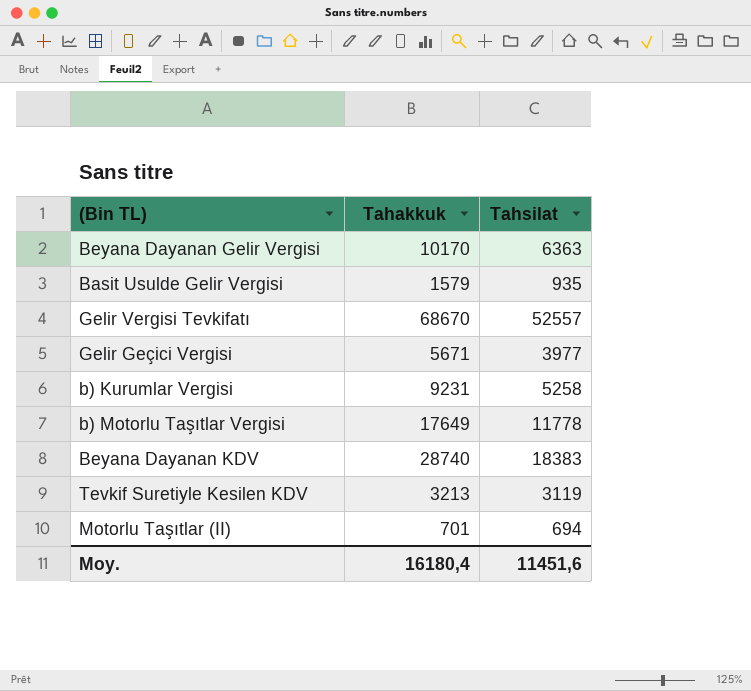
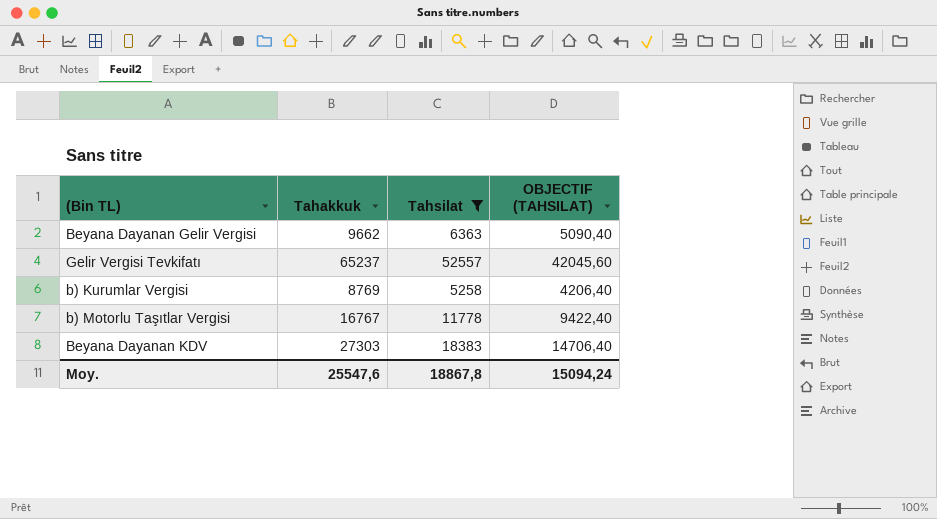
filter: none -> Tahsilat >= 5258
column OBJECTIF (TAHSILAT) | formula: none -> [Tahsilat] * 0,8
Beyana Dayanan Gelir Vergisi | Tahakkuk: 10170 -> 9662
Gelir Vergisi Tevkifatı | Tahakkuk: 68670 -> 65237
b) Kurumlar Vergisi | Tahakkuk: 9231 -> 8769
b) Motorlu Taşıtlar Vergisi | Tahakkuk: 17649 -> 16767
Beyana Dayanan KDV | Tahakkuk: 28740 -> 27303
Moy. | Tahakkuk: 16180,4 -> 25547,6
Moy. | Tahsilat: 11451,6 -> 18867,8

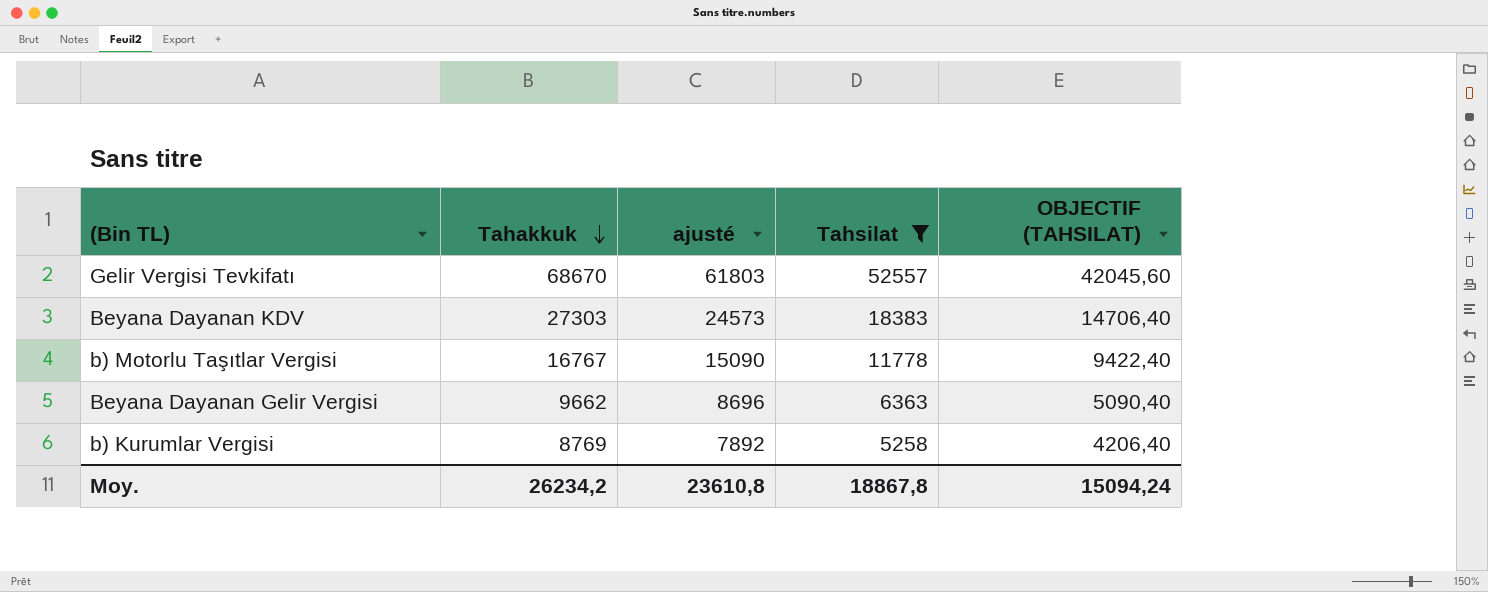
row order: none -> Tahakkuk descending
column ajusté | formula: none -> [Tahakkuk] * 0,9
Gelir Vergisi Tevkifatı | Tahakkuk: 65237 -> 68670
Moy. | Tahakkuk: 25547,6 -> 26234,2

